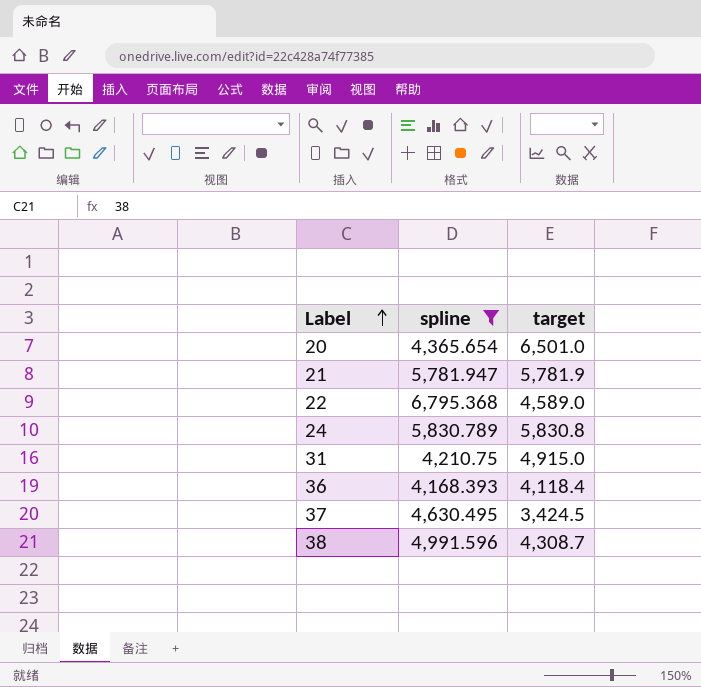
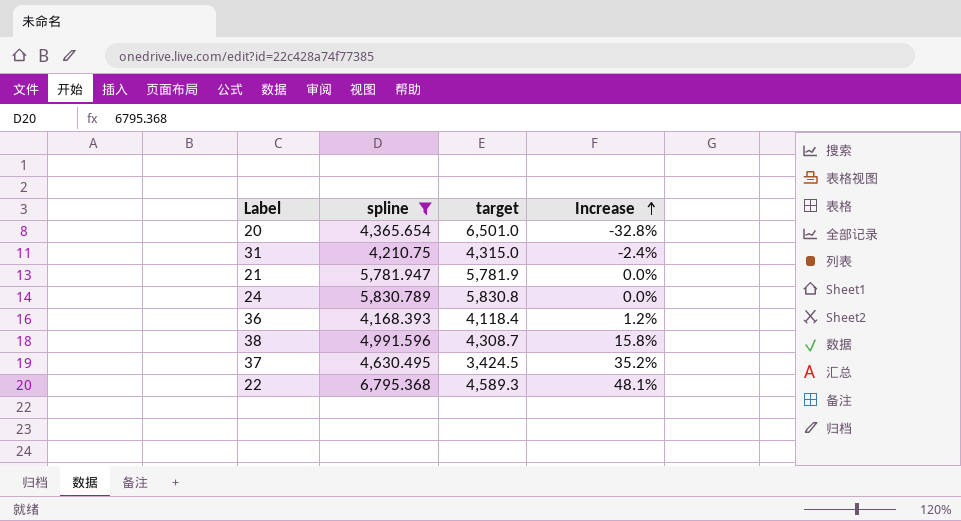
row order: Label ascending -> Increase ascending
column Increase | formula: none -> ([spline] - [target]) / [target]
31 | target: 4,915.0 -> 4,315.0
22 | target: 4,589.0 -> 4,589.3

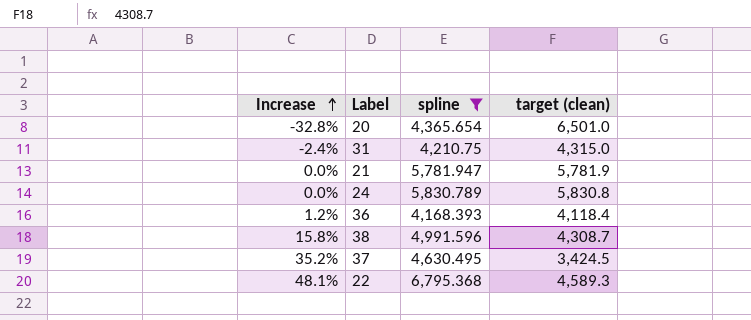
column Increase | position: 4 -> 1
column name: target -> target (clean)

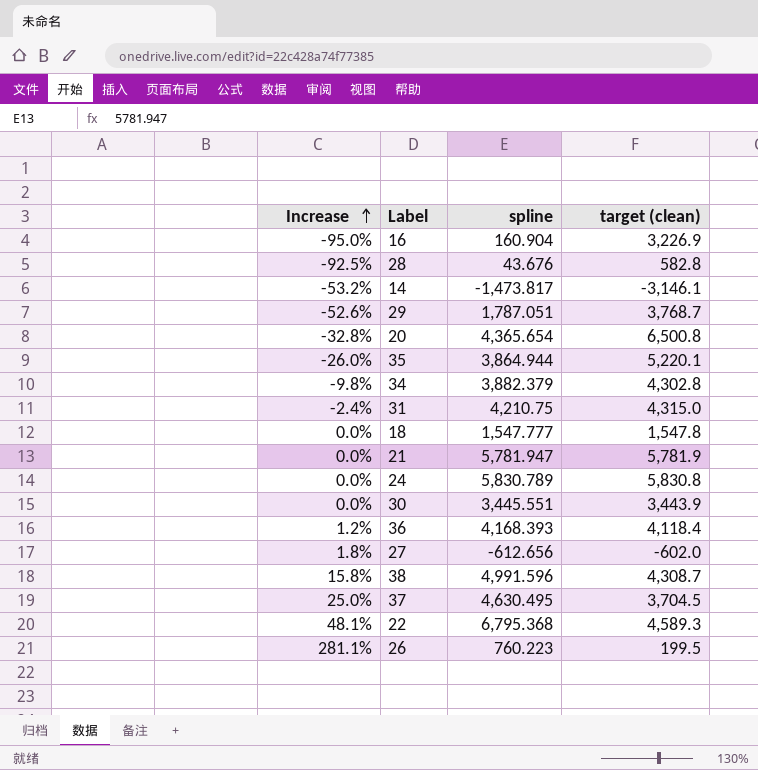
filter: spline >= 4,168.393 -> none
20 | target (clean): 6,501.0 -> 6,500.8
37 | Increase: 35.2% -> 25.0%
37 | target (clean): 3,424.5 -> 3,704.5

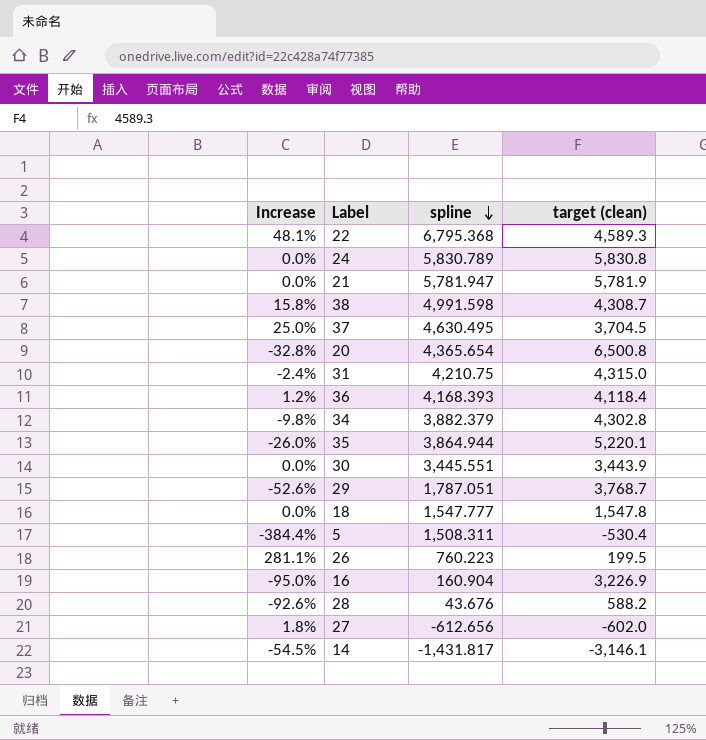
row order: Increase ascending -> spline descending
38 | spline: 4,991.596 -> 4,991.598
row 5: none -> -384.4% | 1,508.311 | -530.4
28 | Increase: -92.5% -> -92.6%
28 | target (clean): 582.8 -> 588.2
14 | Increase: -53.2% -> -54.5%
14 | spline: -1,473.817 -> -1,431.817

